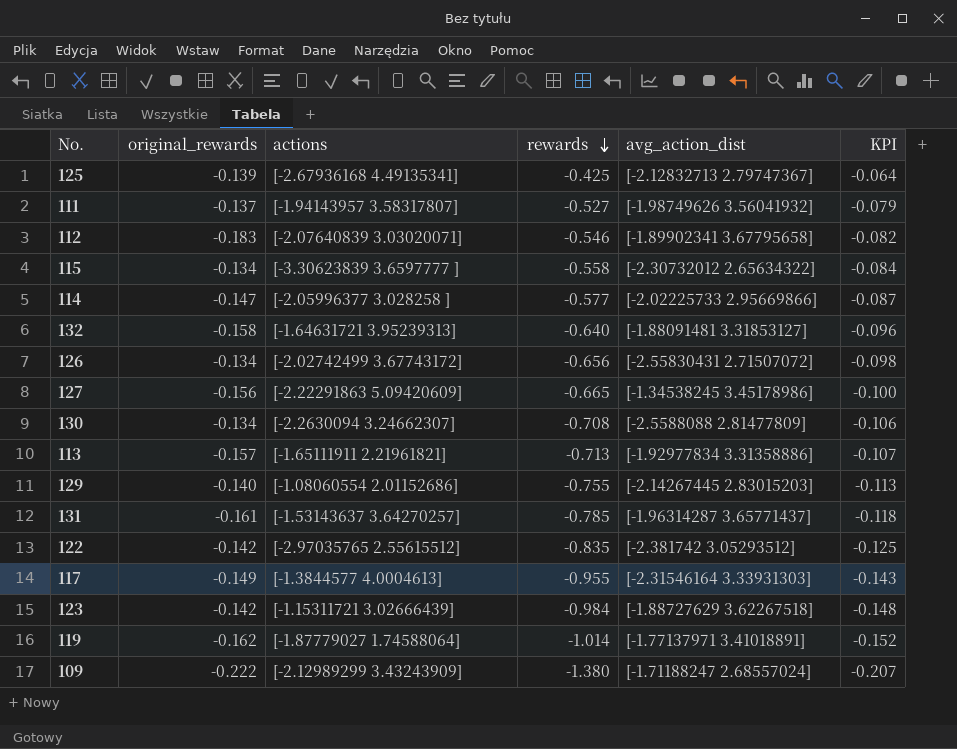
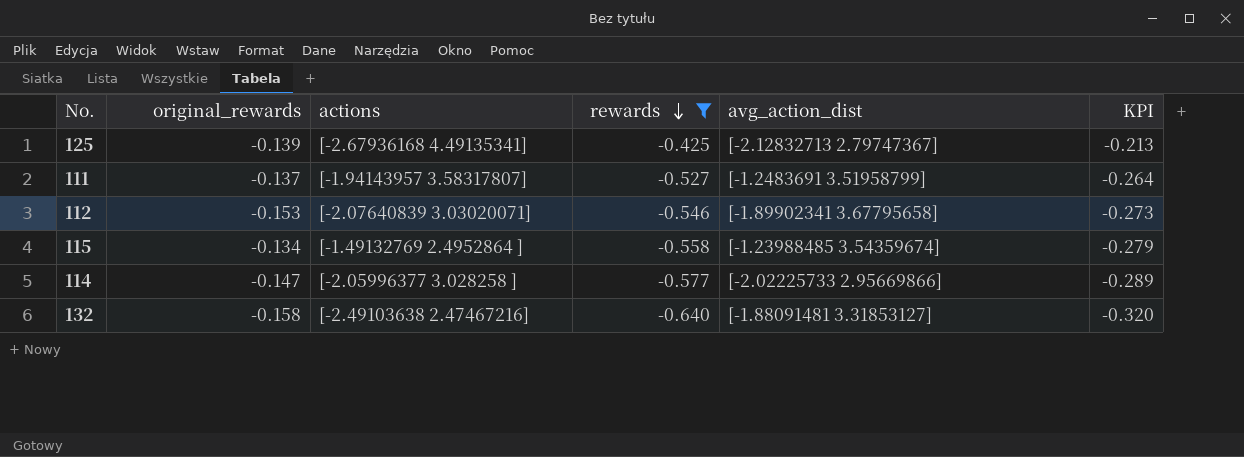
filter: none -> rewards >= -0.640
column KPI | formula: [rewards] * 0.15 -> [rewards] * 0.5
111 | avg_action_dist: [-1.98749626 3.56041932] -> [-1.2483691 3.51958799]
112 | original_rewards: -0.183 -> -0.153
115 | actions: [-3.30623839 3.6597777 ] -> [-1.49132769 2.4952864 ]
115 | avg_action_dist: [-2.30732012 2.65634322] -> [-1.23988485 3.54359674]
132 | actions: [-1.64631721 3.95239313] -> [-2.49103638 2.47467216]

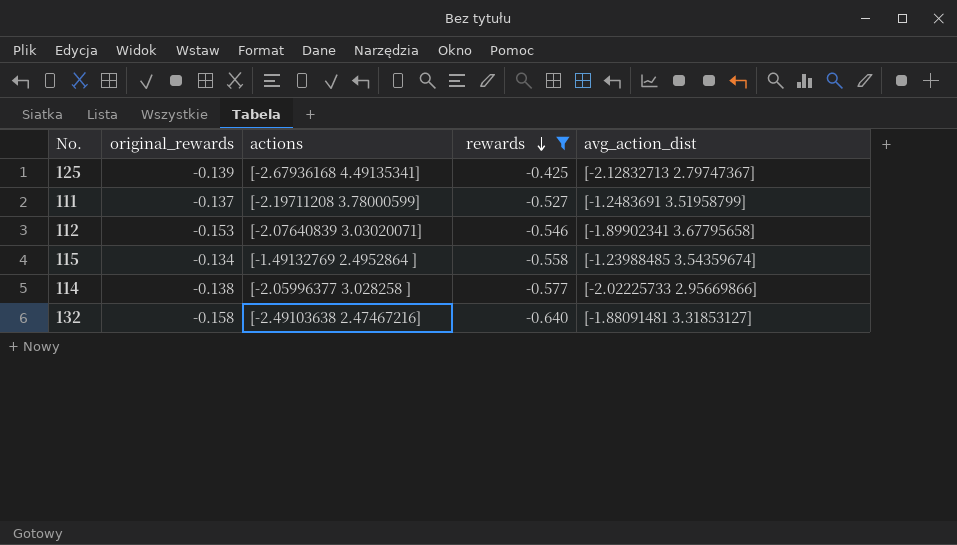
column KPI | formula: [rewards] * 0.5 -> none
111 | actions: [-1.94143957 3.58317807] -> [-2.19711208 3.78000599]
114 | original_rewards: -0.147 -> -0.138

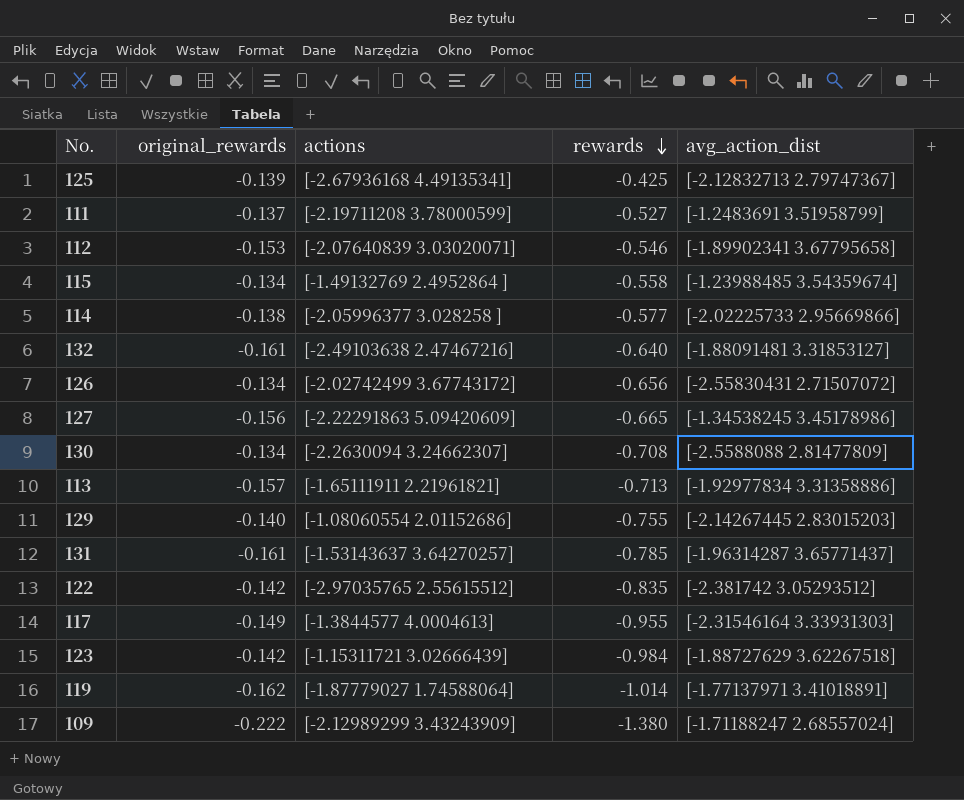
filter: rewards >= -0.640 -> none
132 | original_rewards: -0.158 -> -0.161

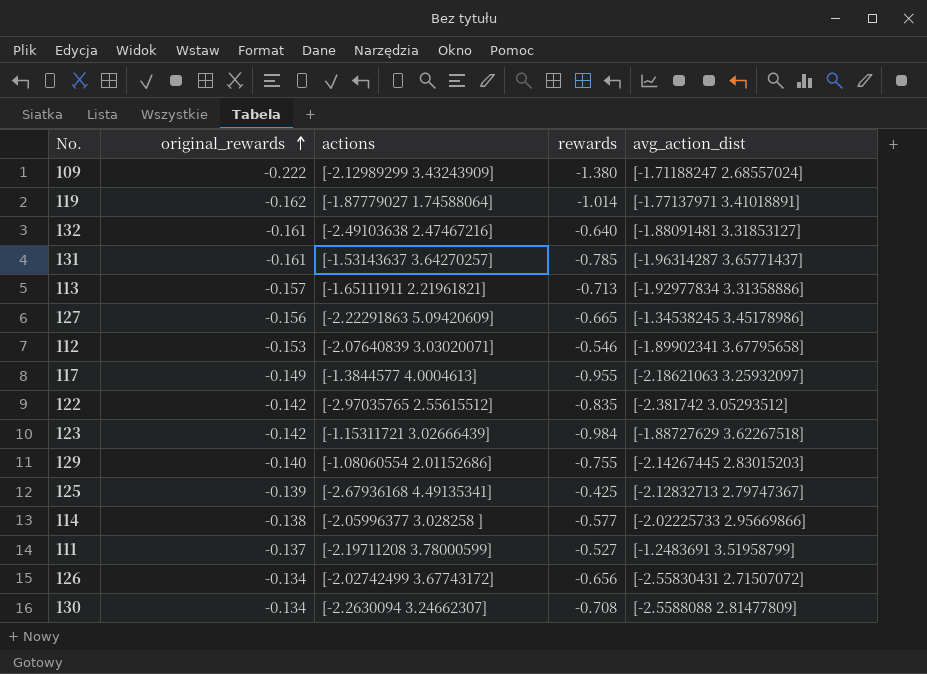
row order: rewards descending -> original_rewards ascending
row 115: -0.134 | [-1.49132769 2.4952864 ] | -0.558 | [-1.23988485 3.54359674] -> none
117 | avg_action_dist: [-2.31546164 3.33931303] -> [-2.18621063 3.25932097]

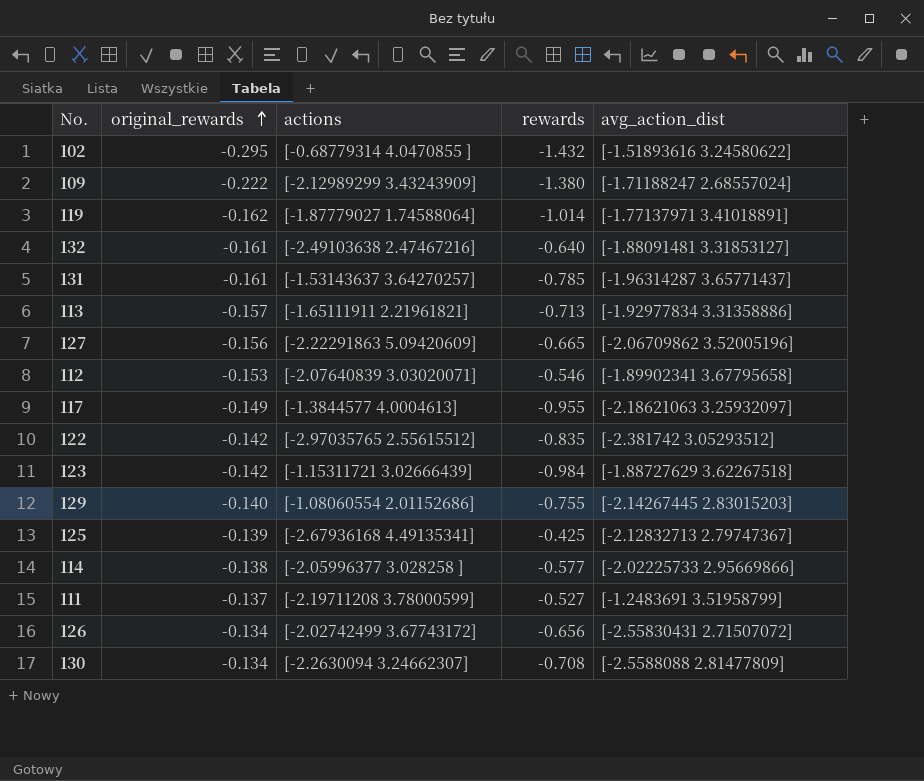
row 102: none -> -0.295 | [-0.68779314 4.0470855 ] | -1.432 | [-1.51893616 3.24580622]
127 | avg_action_dist: [-1.34538245 3.45178986] -> [-2.06709862 3.52005196]

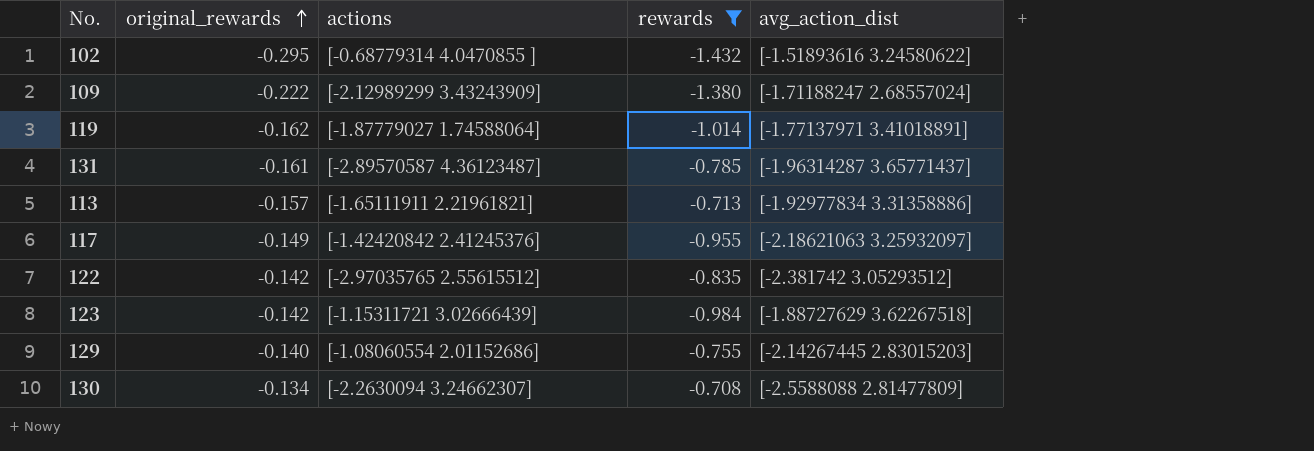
filter: none -> rewards <= -0.708
131 | actions: [-1.53143637 3.64270257] -> [-2.89570587 4.36123487]
117 | actions: [-1.3844577 4.0004613] -> [-1.42420842 2.41245376]

